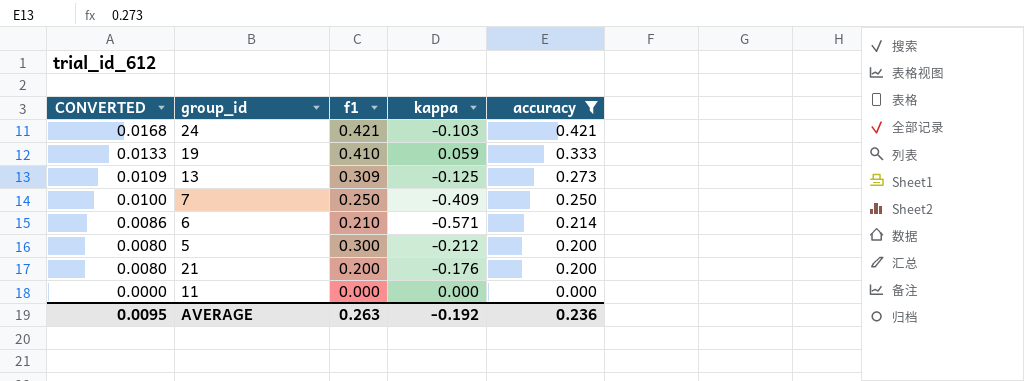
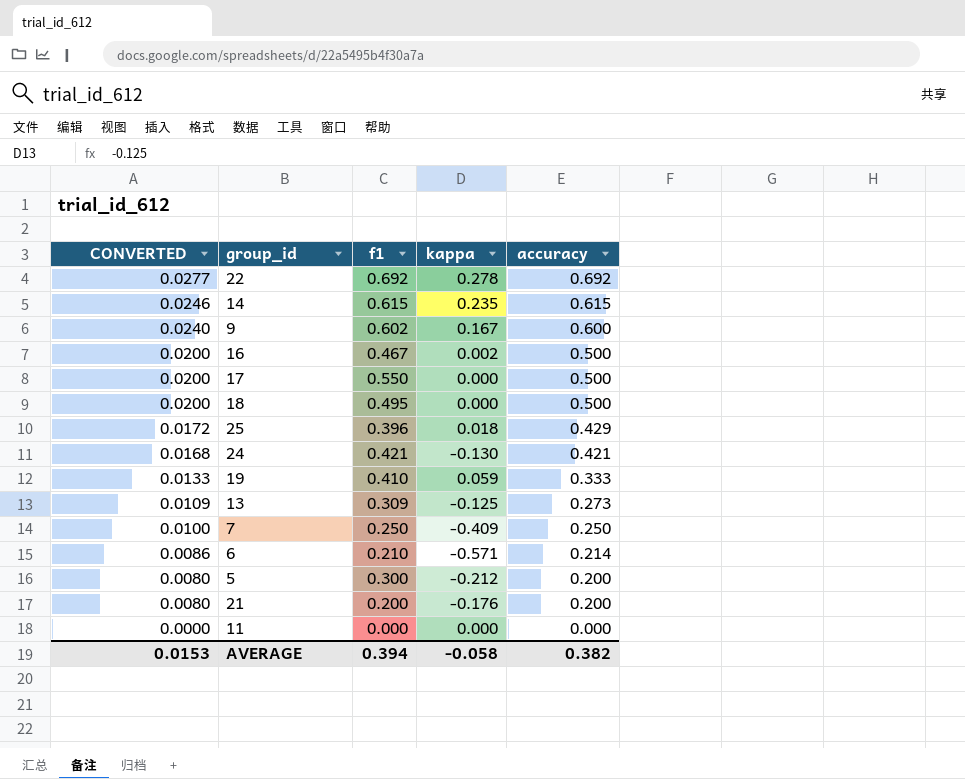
filter: accuracy <= 0.421 -> none
24 | kappa: -0.103 -> -0.130
AVERAGE | CONVERTED: 0.0095 -> 0.0153
AVERAGE | f1: 0.263 -> 0.394
AVERAGE | kappa: -0.192 -> -0.058
AVERAGE | accuracy: 0.236 -> 0.382

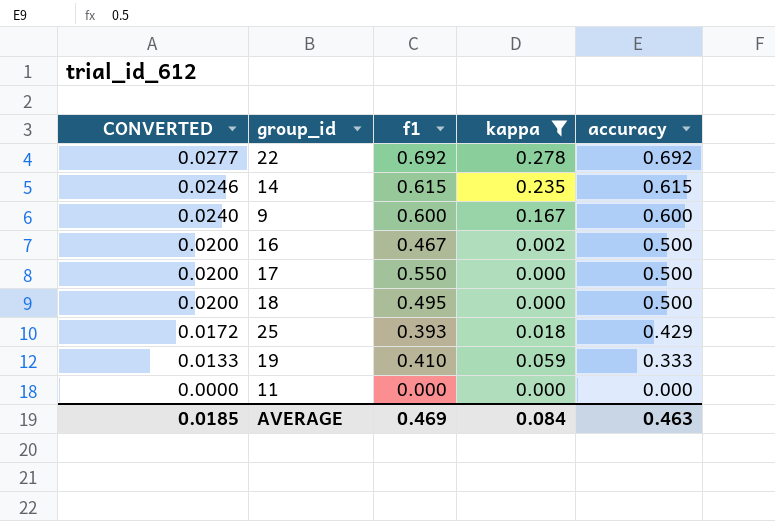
filter: none -> kappa >= 0.000
9 | f1: 0.602 -> 0.600
25 | f1: 0.396 -> 0.393
AVERAGE | CONVERTED: 0.0153 -> 0.0185
AVERAGE | f1: 0.394 -> 0.469
AVERAGE | kappa: -0.058 -> 0.084
AVERAGE | accuracy: 0.382 -> 0.463

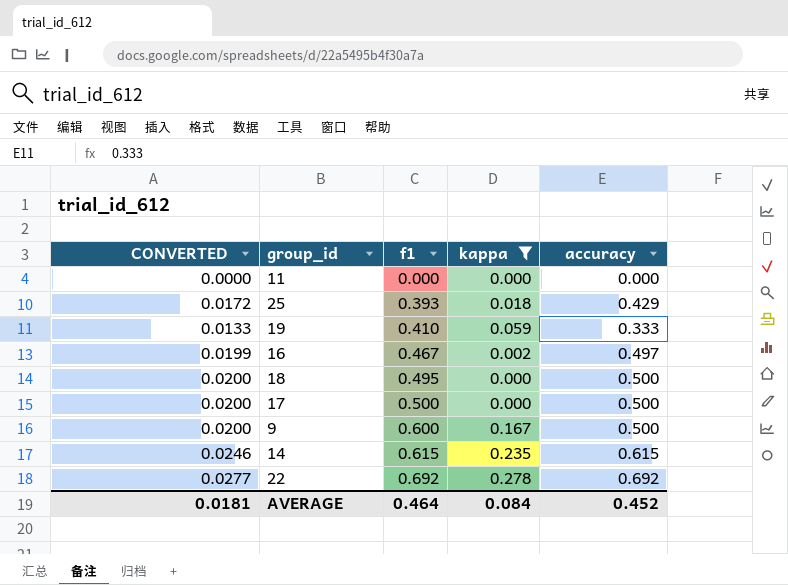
row order: CONVERTED descending -> f1 ascending
16 | CONVERTED: 0.0200 -> 0.0199
16 | accuracy: 0.500 -> 0.497
17 | f1: 0.550 -> 0.500
9 | CONVERTED: 0.0240 -> 0.0200
9 | accuracy: 0.600 -> 0.500
AVERAGE | CONVERTED: 0.0185 -> 0.0181
AVERAGE | f1: 0.469 -> 0.464
AVERAGE | accuracy: 0.463 -> 0.452

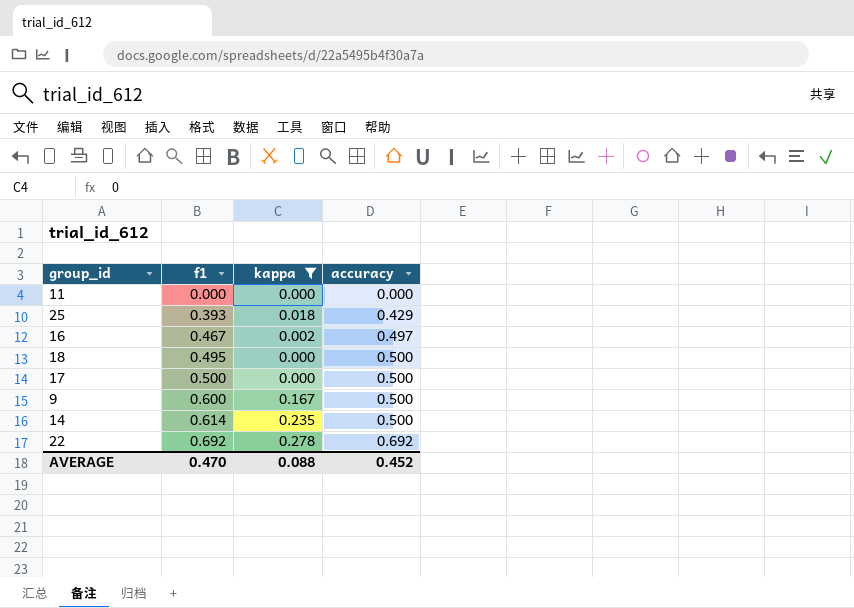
column CONVERTED | formula: [accuracy] * 0.04 -> none
row 19: 0.0133 | 0.410 | 0.059 | 0.333 -> none
14 | f1: 0.615 -> 0.614
14 | accuracy: 0.615 -> 0.500
AVERAGE | f1: 0.464 -> 0.470
AVERAGE | kappa: 0.084 -> 0.088

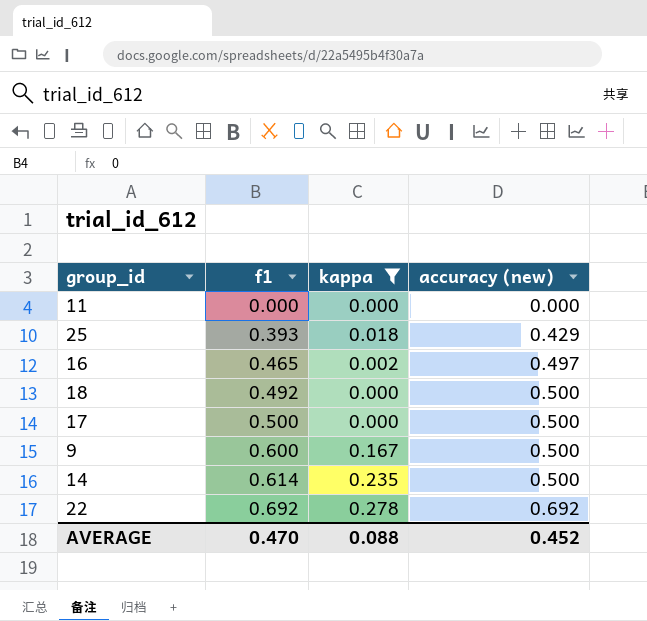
column name: accuracy -> accuracy (new)
16 | f1: 0.467 -> 0.465
18 | f1: 0.495 -> 0.492

